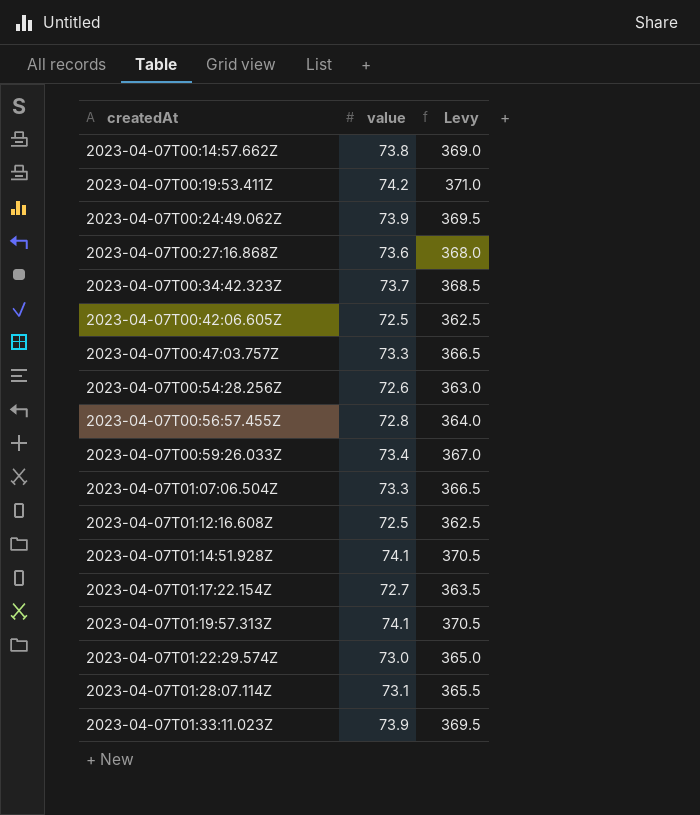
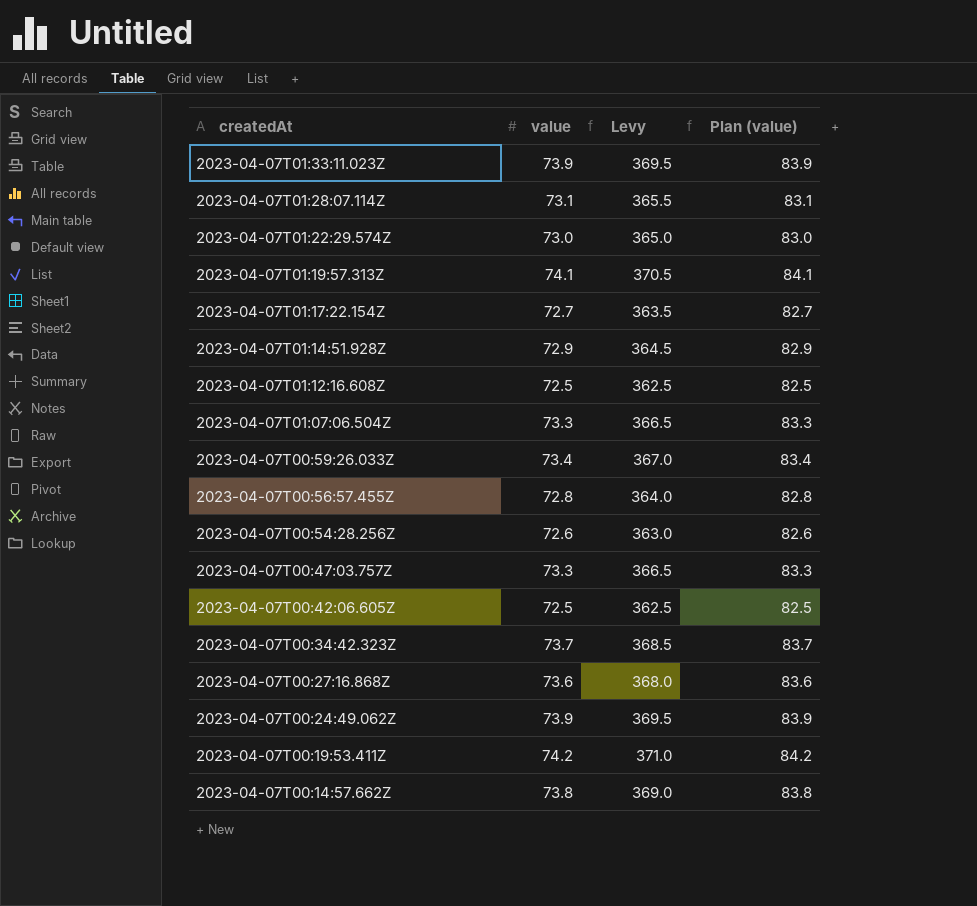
row order: createdAt ascending -> createdAt descending
column Plan (value) | formula: none -> [value] + 10
2023-04-07T01:14:51.928Z | value: 74.1 -> 72.9
2023-04-07T01:14:51.928Z | Levy: 370.5 -> 364.5

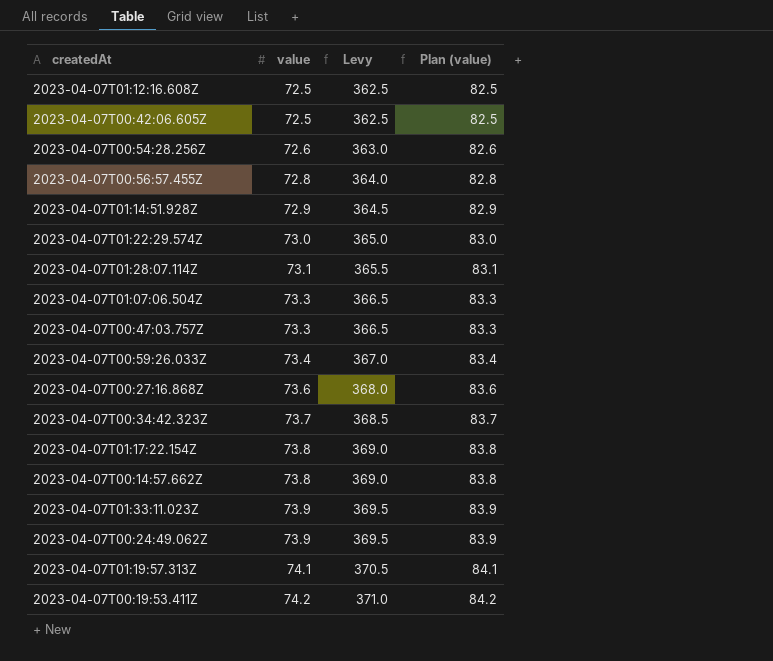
row order: createdAt descending -> value ascending
2023-04-07T01:17:22.154Z | value: 72.7 -> 73.8
2023-04-07T01:17:22.154Z | Levy: 363.5 -> 369.0
2023-04-07T01:17:22.154Z | Plan (value): 82.7 -> 83.8

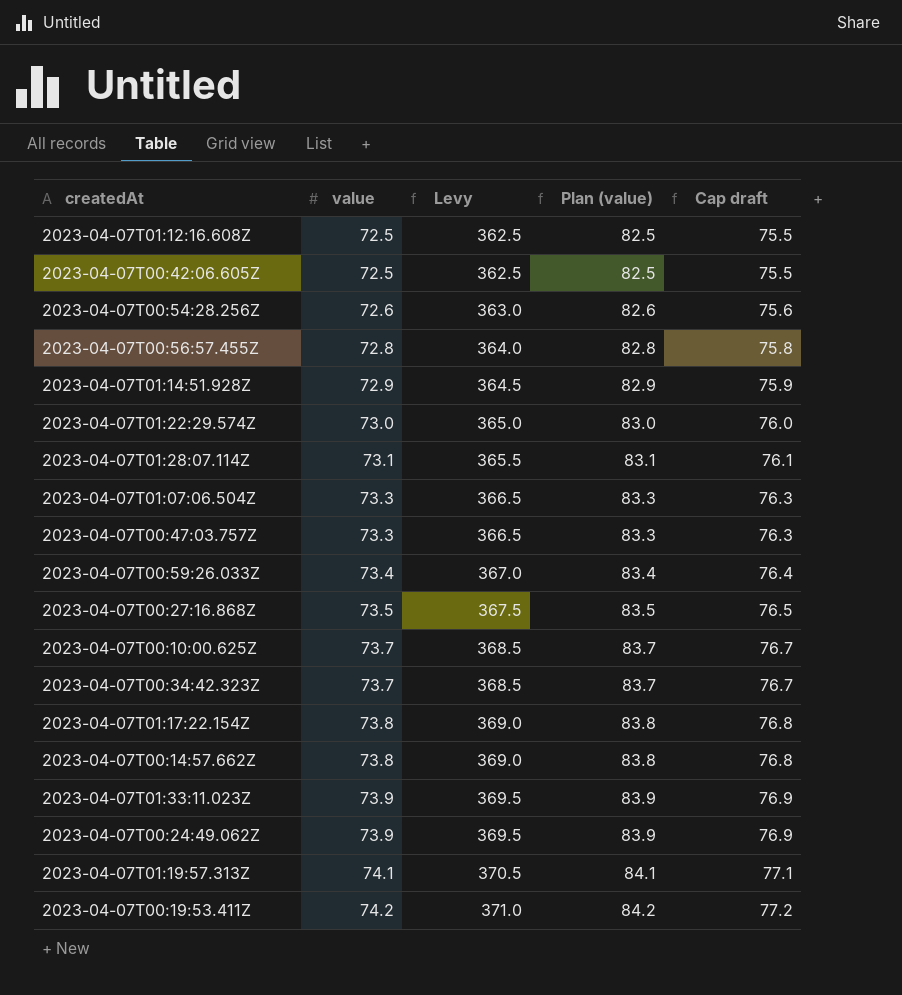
column Cap draft | formula: none -> [value] + 3
2023-04-07T00:27:16.868Z | value: 73.6 -> 73.5
2023-04-07T00:27:16.868Z | Levy: 368.0 -> 367.5
2023-04-07T00:27:16.868Z | Plan (value): 83.6 -> 83.5
row 2023-04-07T00:10:00.625Z: none -> 73.7 | 368.5 | 83.7 | 76.7

